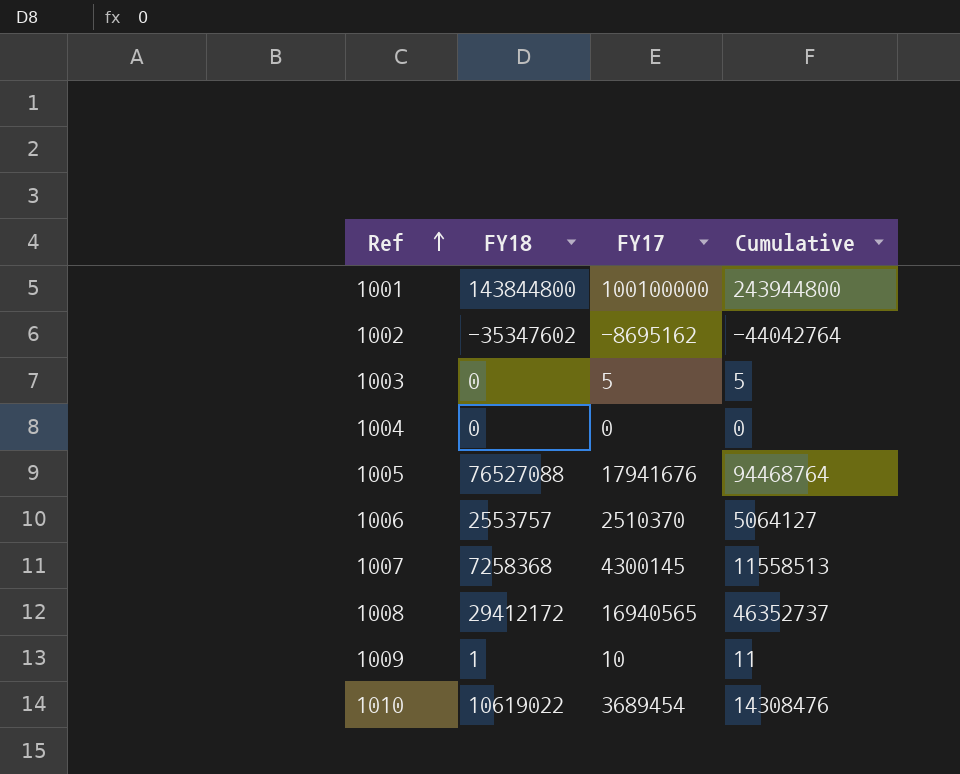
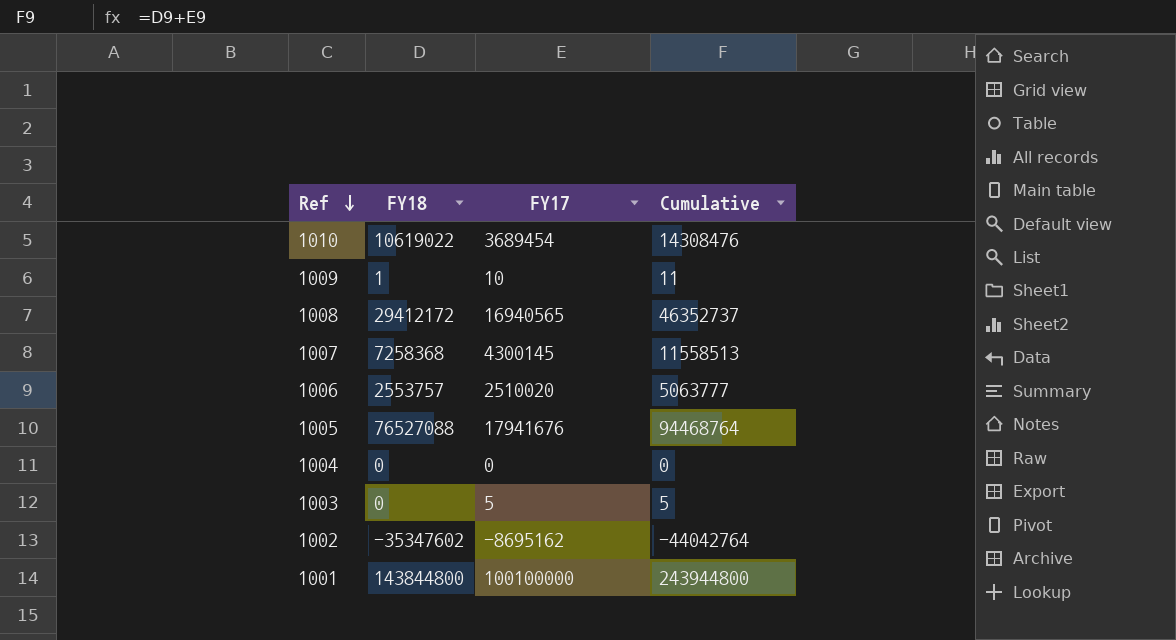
row order: Ref ascending -> Ref descending
1006 | FY17: 2510370 -> 2510020
1006 | Cumulative: 5064127 -> 5063777

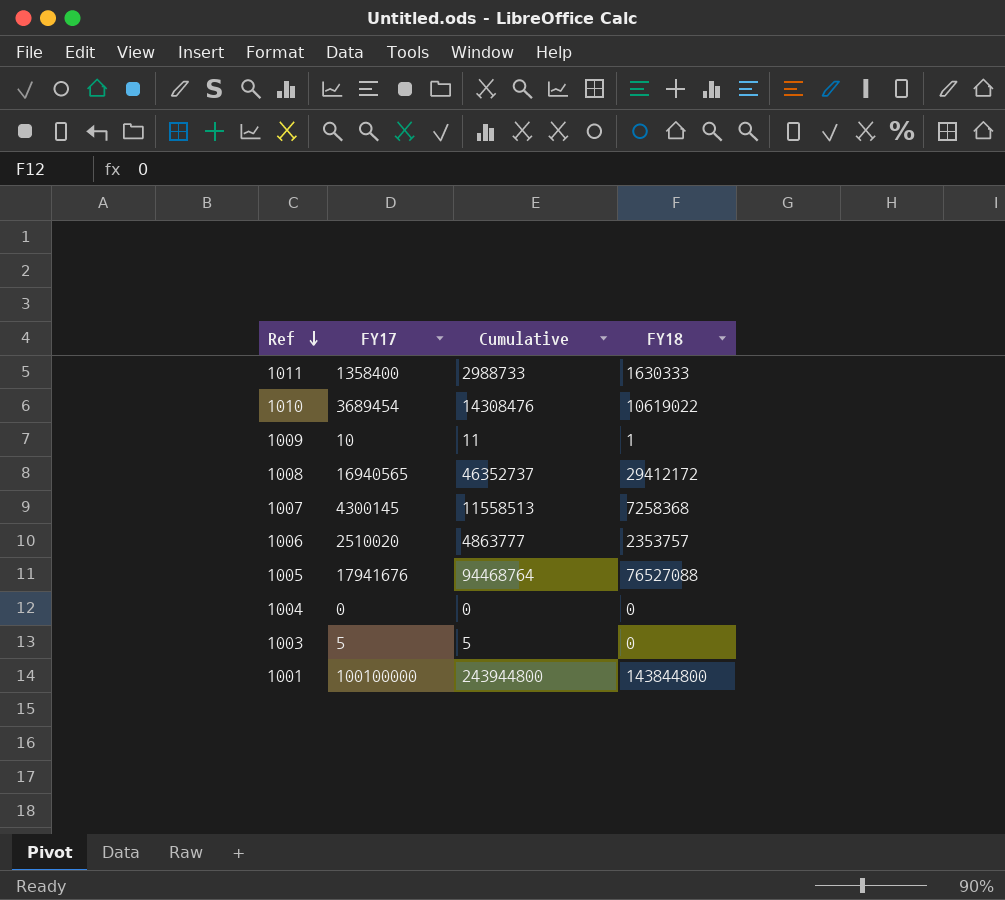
column FY18 | position: 2 -> 4
row 1002: -35347602 | -8695162 | -44042764 -> none
row 1011: none -> 1358400 | 2988733 | 1630333
1006 | Cumulative: 5063777 -> 4863777
1006 | FY18: 2553757 -> 2353757

